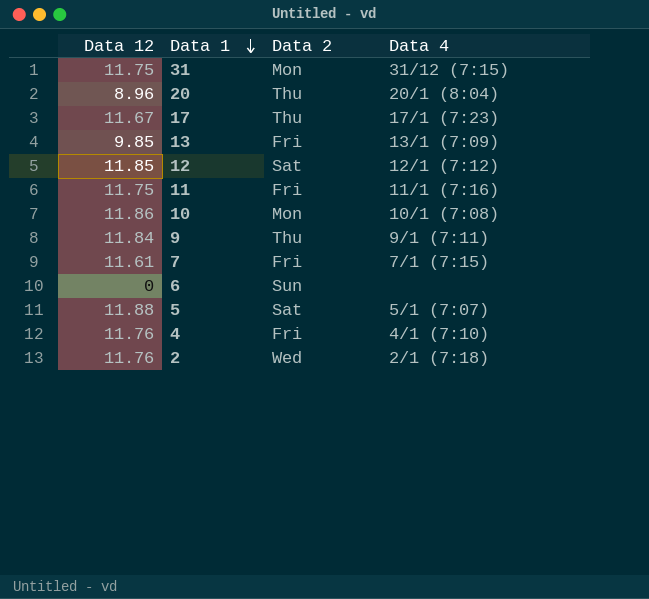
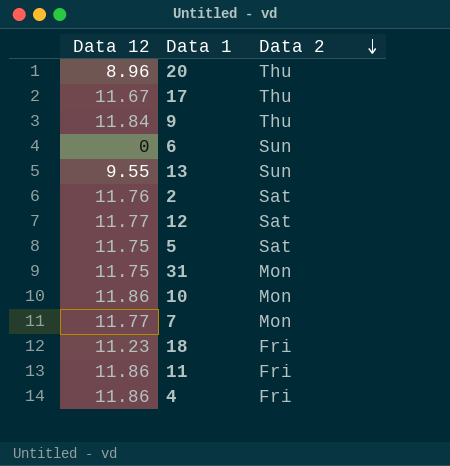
row order: Data 1 descending -> Data 2 descending
column Data 4 | position: 4 -> none
13 | Data 12: 9.85 -> 9.55
13 | Data 2: Fri -> Sun
2 | Data 2: Wed -> Sat
12 | Data 12: 11.85 -> 11.77
5 | Data 12: 11.88 -> 11.75
7 | Data 12: 11.61 -> 11.77
7 | Data 2: Fri -> Mon
row 18: none -> 11.23 | Fri
11 | Data 12: 11.75 -> 11.86
4 | Data 12: 11.76 -> 11.86

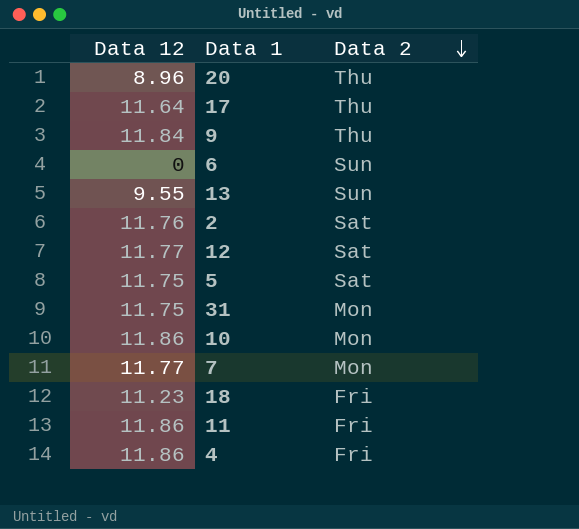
17 | Data 12: 11.67 -> 11.64

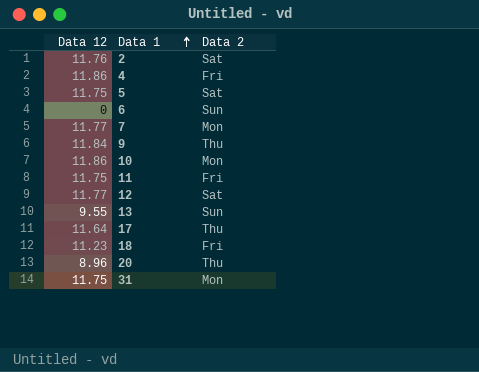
row order: Data 2 descending -> Data 1 ascending
11 | Data 12: 11.86 -> 11.75

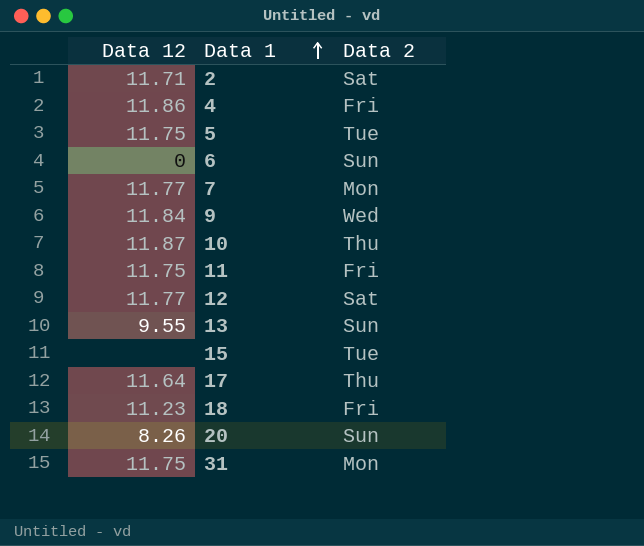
2 | Data 12: 11.76 -> 11.71
5 | Data 2: Sat -> Tue
9 | Data 2: Thu -> Wed
10 | Data 12: 11.86 -> 11.87
10 | Data 2: Mon -> Thu
row 15: none -> none | Tue
20 | Data 12: 8.96 -> 8.26
20 | Data 2: Thu -> Sun

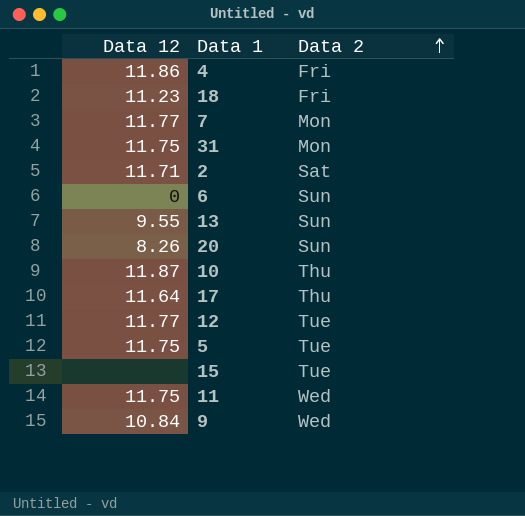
row order: Data 1 ascending -> Data 2 ascending
12 | Data 2: Sat -> Tue
11 | Data 2: Fri -> Wed
9 | Data 12: 11.84 -> 10.84

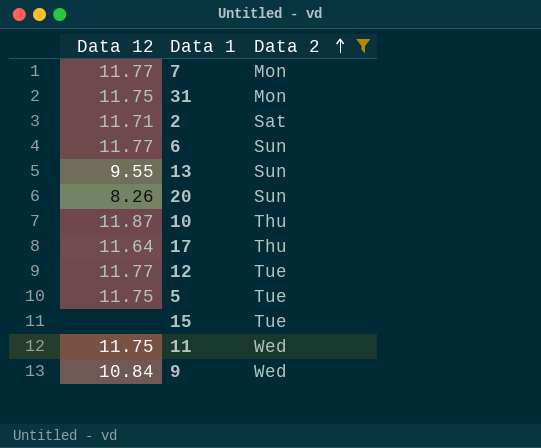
filter: none -> Data 2 != Fri
6 | Data 12: 0 -> 11.77

